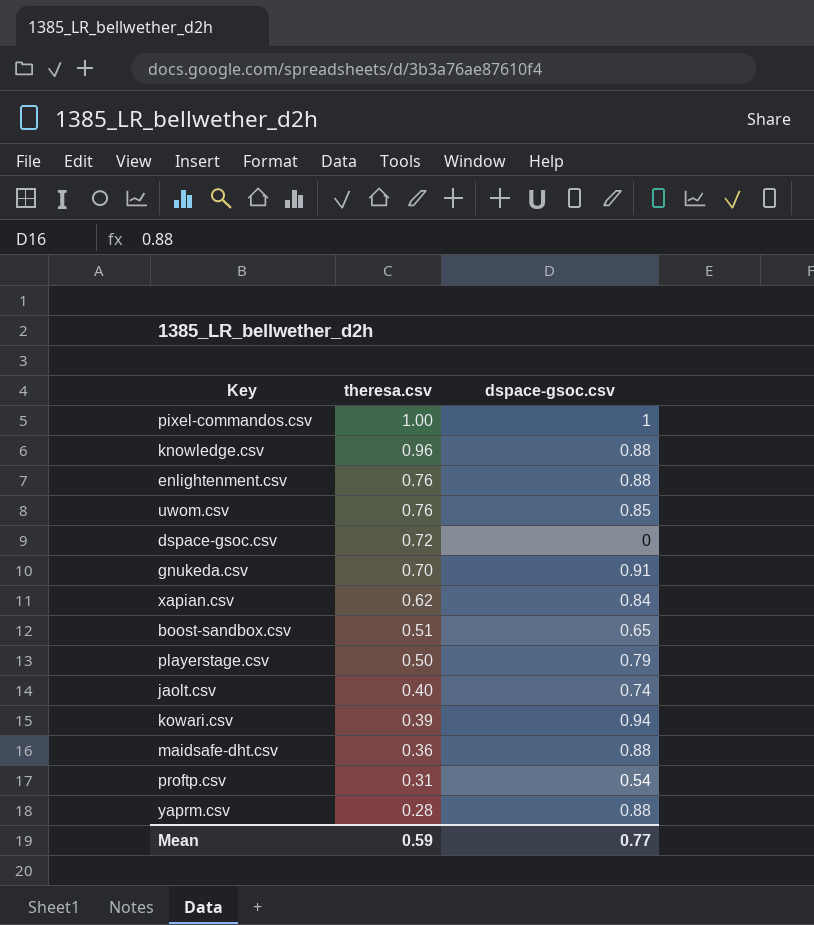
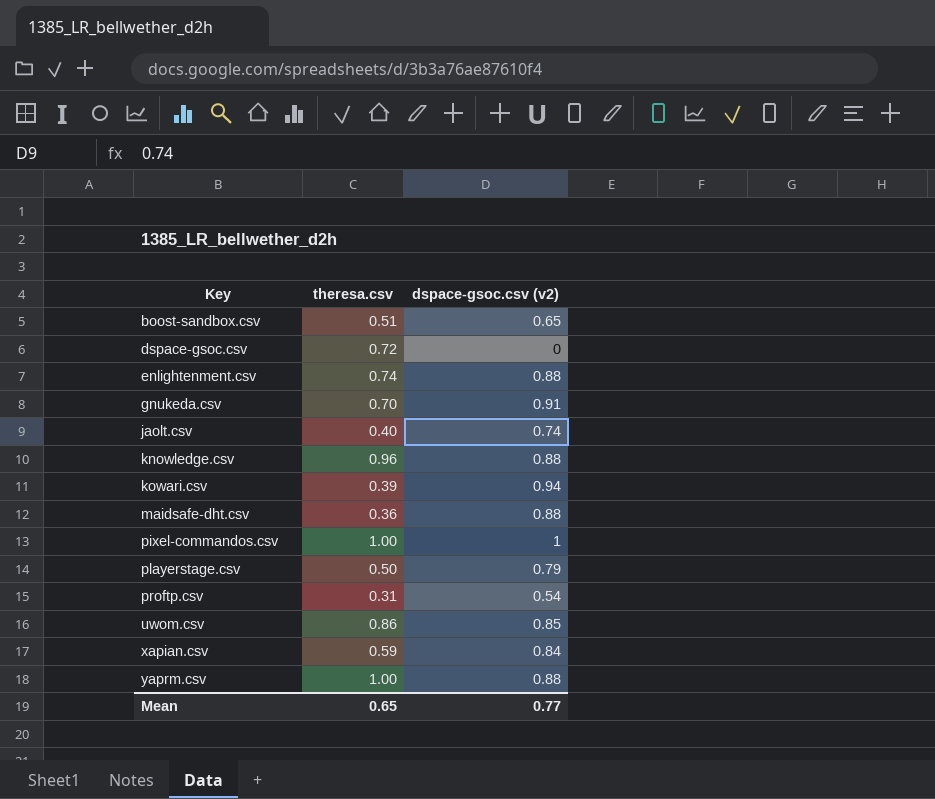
row order: theresa.csv descending -> Key ascending
column name: dspace-gsoc.csv -> dspace-gsoc.csv (v2)
enlightenment.csv | theresa.csv: 0.76 -> 0.74
uwom.csv | theresa.csv: 0.76 -> 0.86
xapian.csv | theresa.csv: 0.62 -> 0.59
yaprm.csv | theresa.csv: 0.28 -> 1.00
Mean | theresa.csv: 0.59 -> 0.65

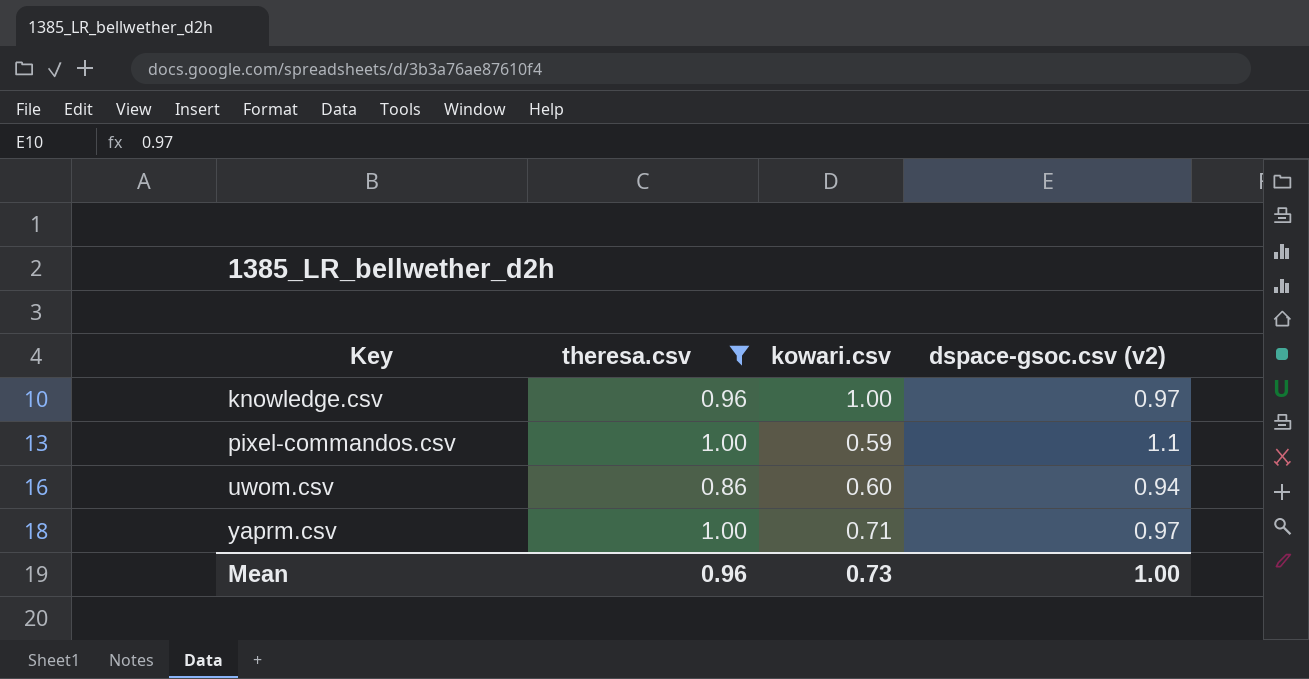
filter: none -> theresa.csv >= 0.86
column kowari.csv | position: none -> 3
knowledge.csv | dspace-gsoc.csv (v2): 0.88 -> 0.97
pixel-commandos.csv | dspace-gsoc.csv (v2): 1 -> 1.1
uwom.csv | dspace-gsoc.csv (v2): 0.85 -> 0.94
yaprm.csv | dspace-gsoc.csv (v2): 0.88 -> 0.97
Mean | theresa.csv: 0.65 -> 0.96
Mean | dspace-gsoc.csv (v2): 0.77 -> 1.00

